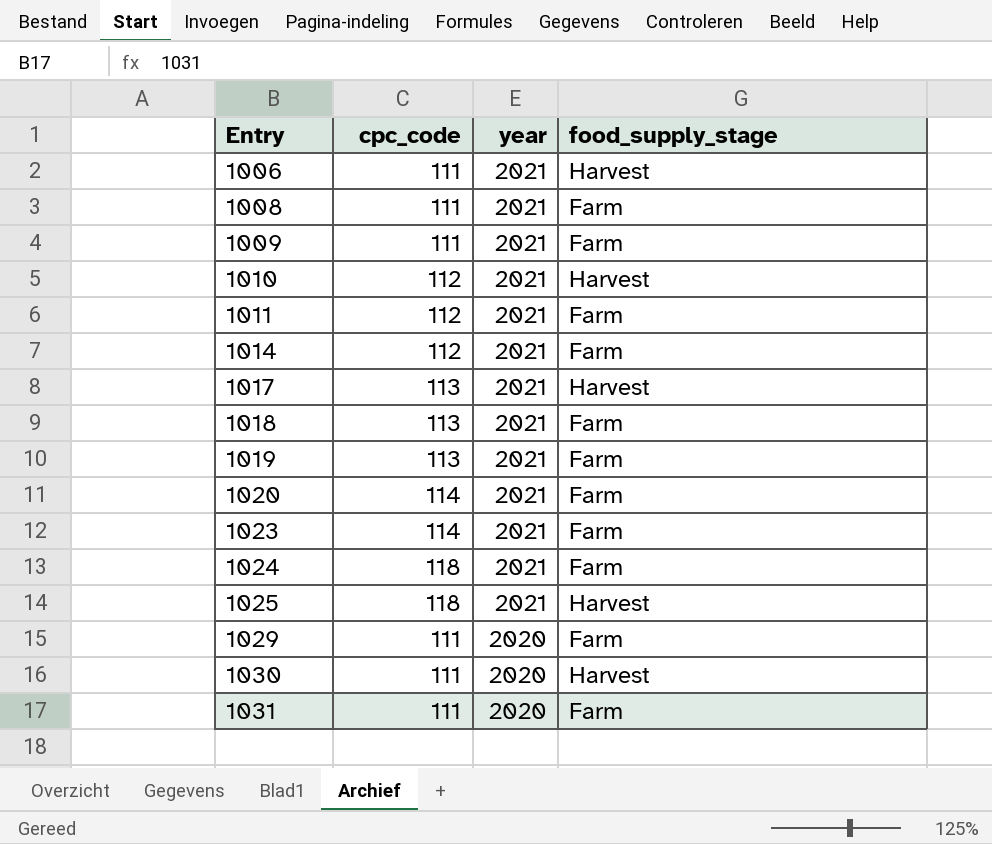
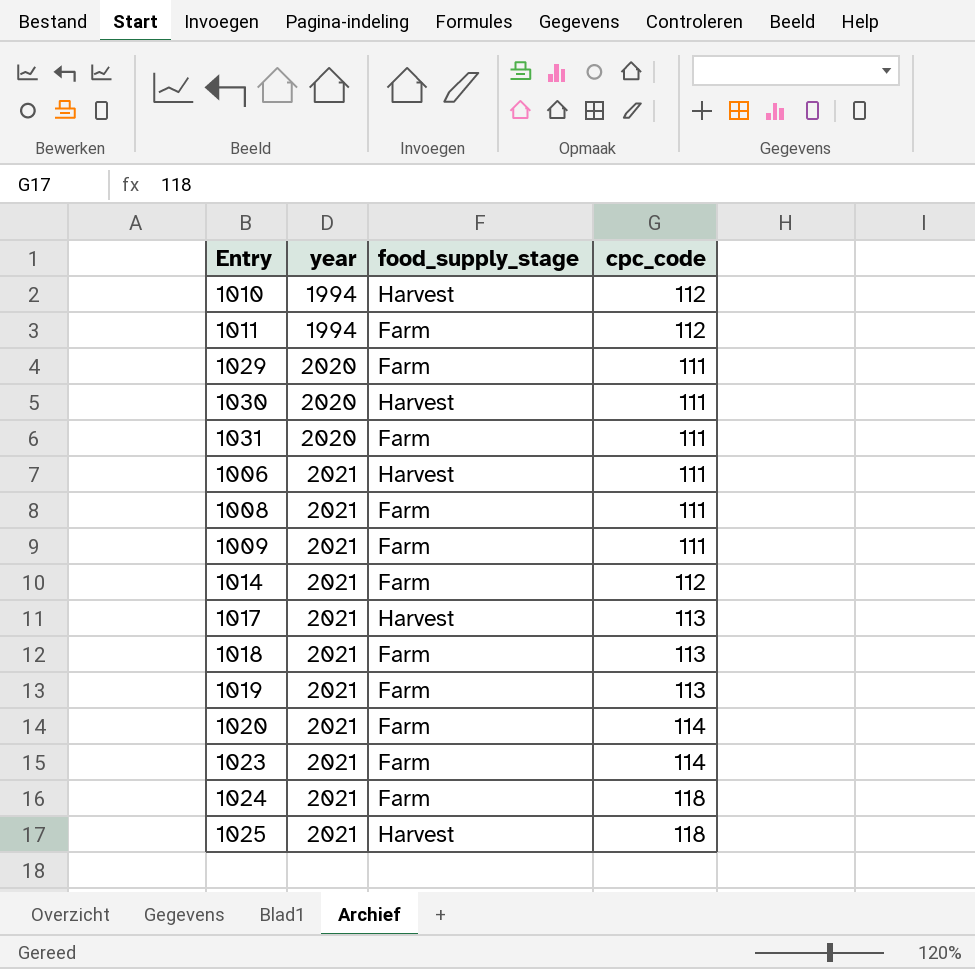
row order: Entry ascending -> year ascending
column cpc_code | position: 2 -> 4
1010 | year: 2021 -> 1994
1011 | year: 2021 -> 1994

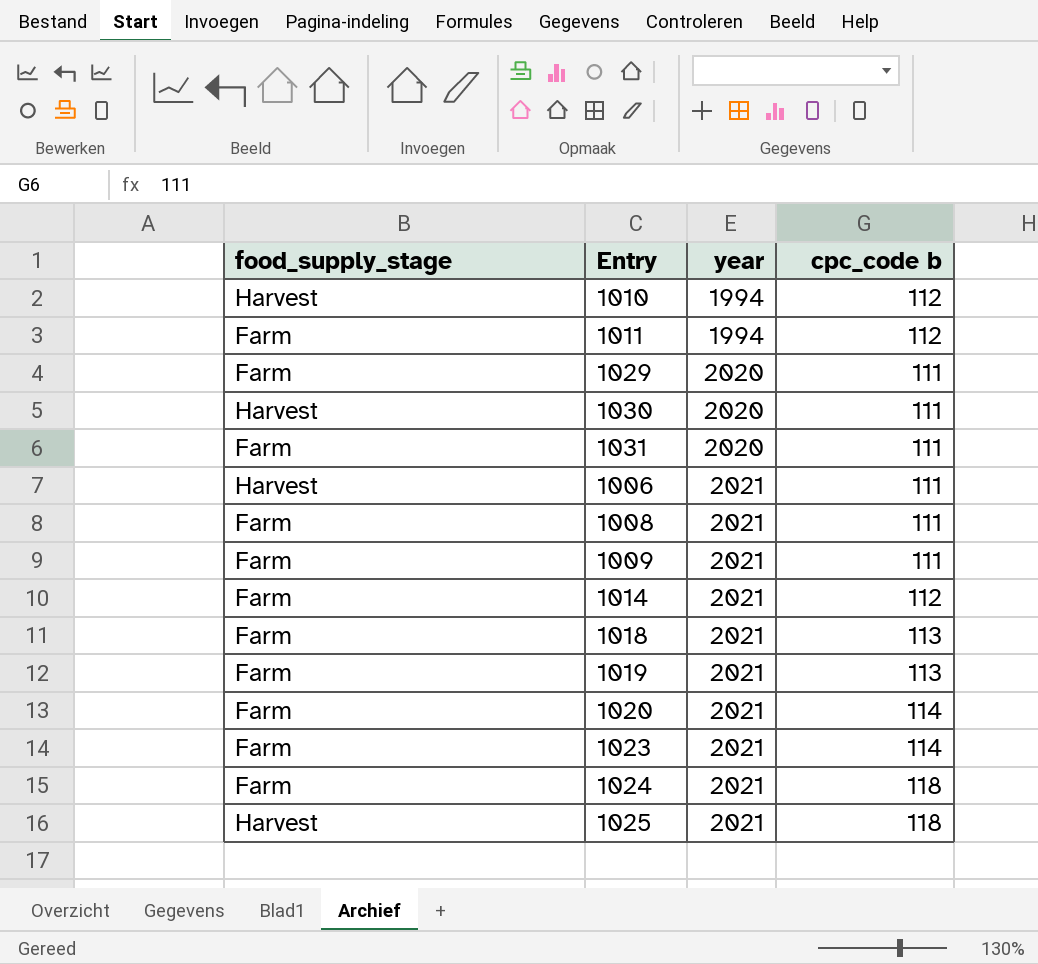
column food_supply_stage | position: 3 -> 1
column name: cpc_code -> cpc_code b
row 1017: 2021 | Harvest | 113 -> none

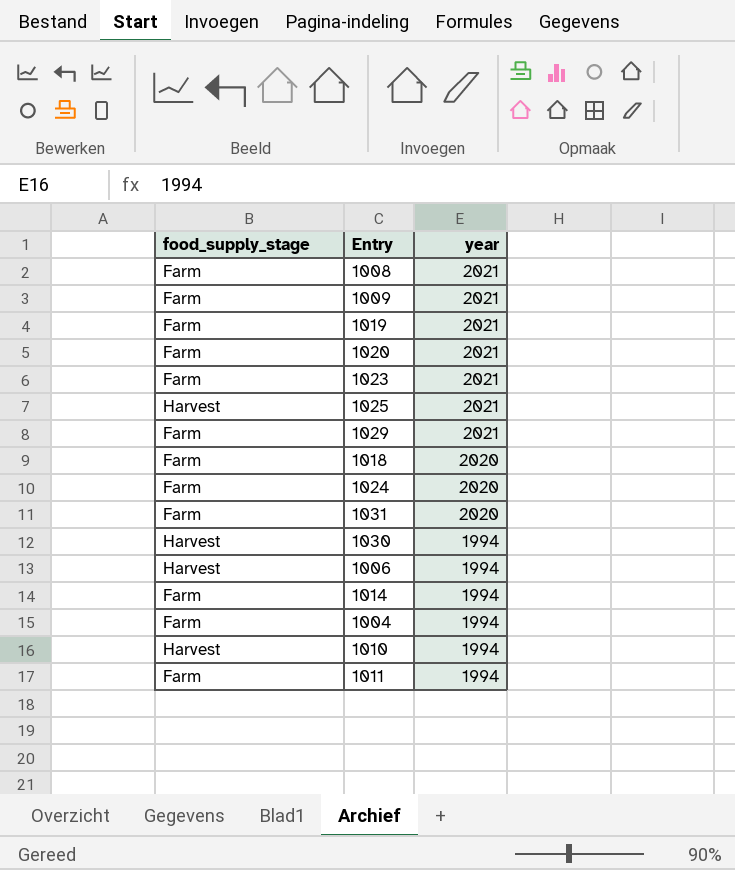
row order: year ascending -> year descending
column cpc_code b | position: 4 -> none
1029 | year: 2020 -> 2021
1018 | year: 2021 -> 2020
1024 | year: 2021 -> 2020
1030 | year: 2020 -> 1994
1006 | year: 2021 -> 1994
1014 | year: 2021 -> 1994
row 1004: none -> Farm | 1994

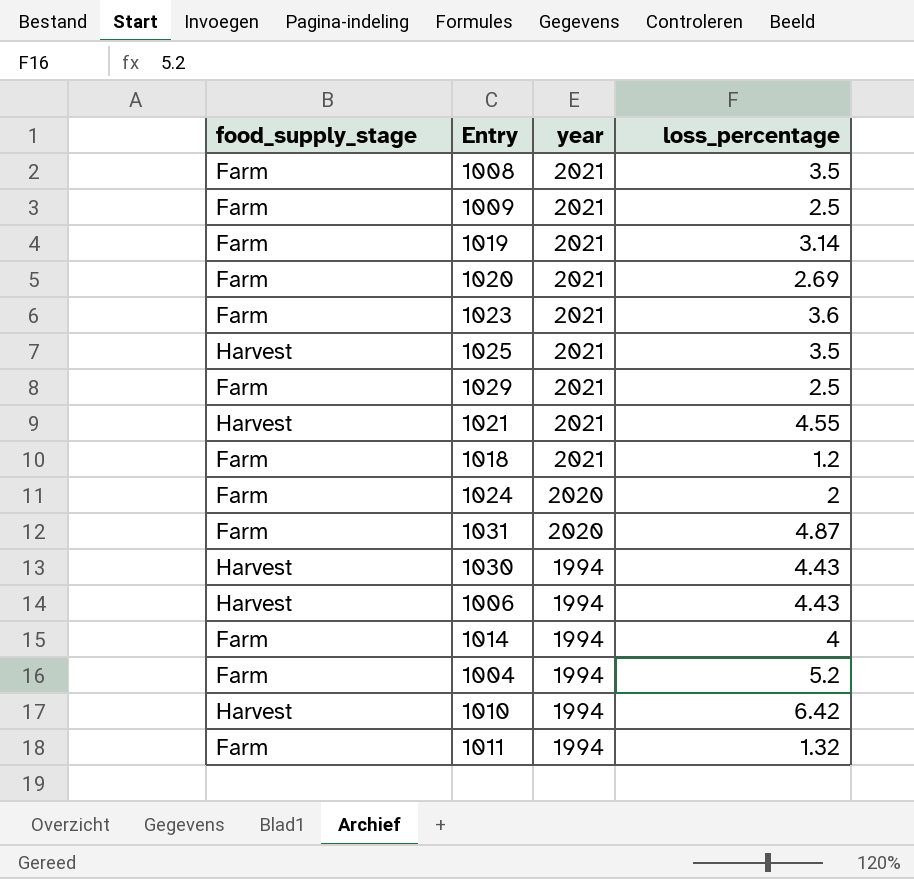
column loss_percentage | position: none -> 4
row 1021: none -> Harvest | 2021 | 4.55
1018 | year: 2020 -> 2021

